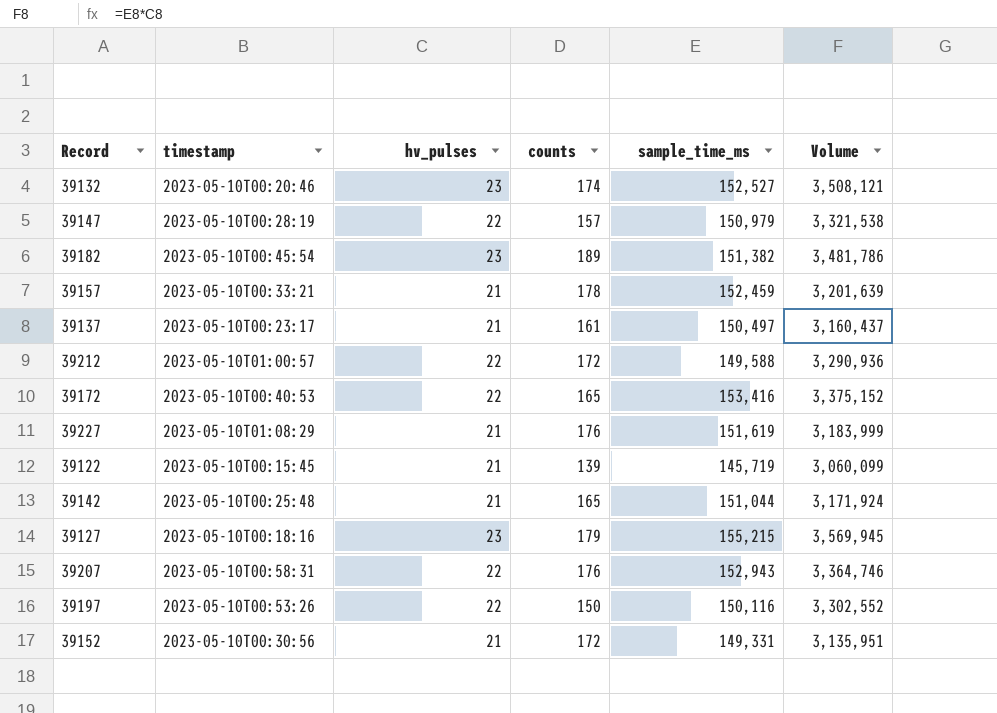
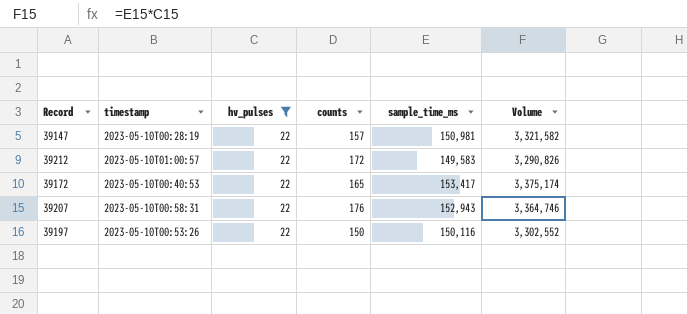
filter: none -> hv_pulses = 22
39147 | sample_time_ms: 150,979 -> 150,981
39147 | Volume: 3,321,538 -> 3,321,582
39212 | sample_time_ms: 149,588 -> 149,583
39212 | Volume: 3,290,936 -> 3,290,826
39172 | sample_time_ms: 153,416 -> 153,417
39172 | Volume: 3,375,152 -> 3,375,174

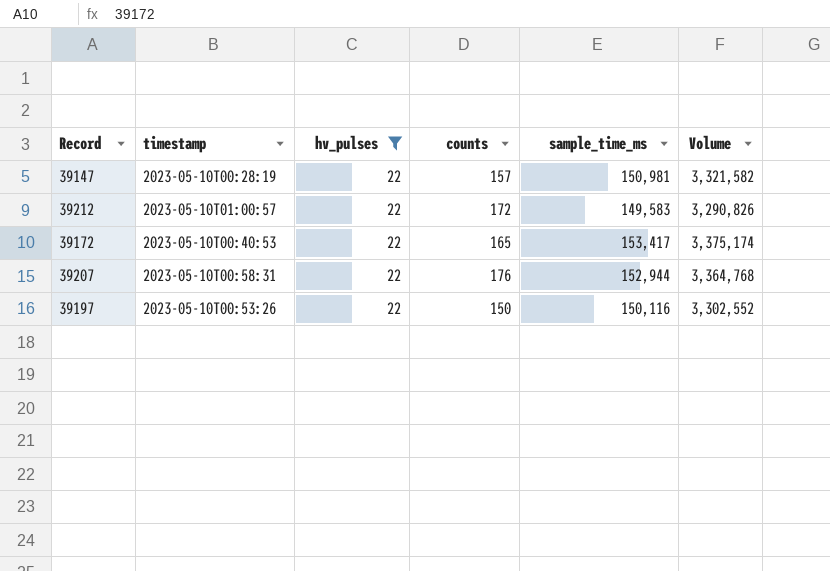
39207 | sample_time_ms: 152,943 -> 152,944
39207 | Volume: 3,364,746 -> 3,364,768

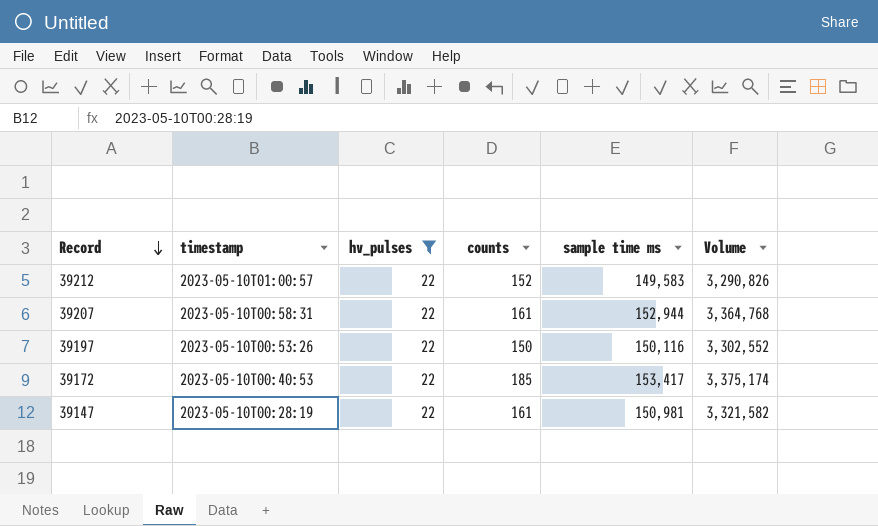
row order: none -> Record descending
column name: sample_time_ms -> sample time ms
39212 | counts: 172 -> 152
39207 | counts: 176 -> 161
39172 | counts: 165 -> 185
39147 | counts: 157 -> 161

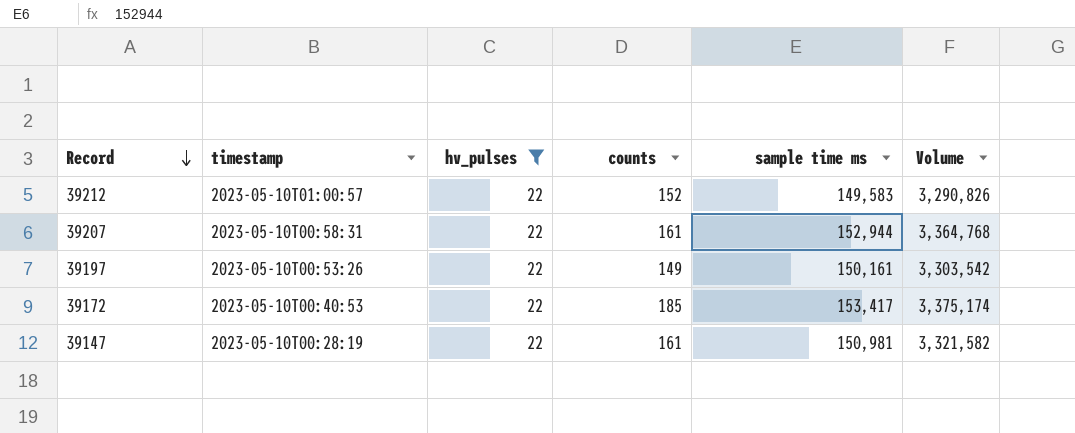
39197 | counts: 150 -> 149
39197 | sample time ms: 150,116 -> 150,161
39197 | Volume: 3,302,552 -> 3,303,542

